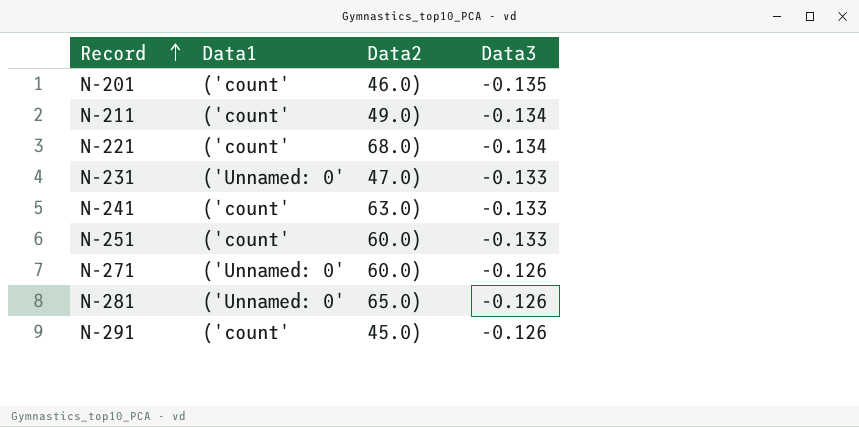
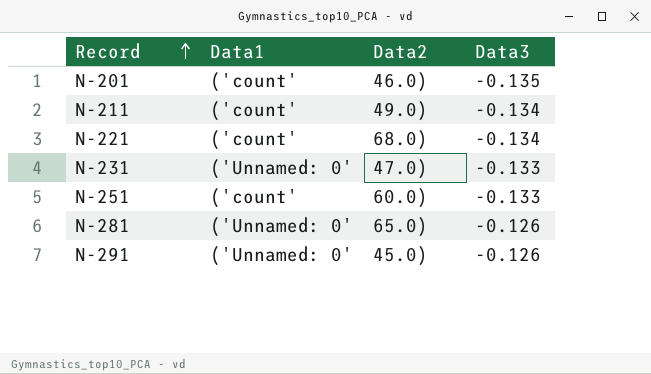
row N-241: ('count' | 63.0) | -0.133 -> none
row N-271: ('Unnamed: 0' | 60.0) | -0.126 -> none
N-291 | Data1: ('count' -> ('Unnamed: 0'

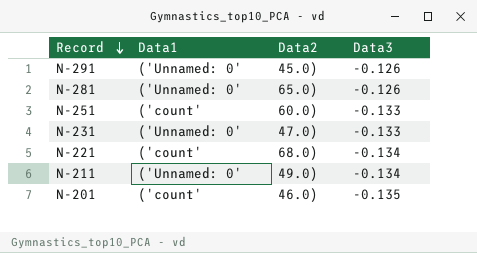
row order: Record ascending -> Record descending
N-211 | Data1: ('count' -> ('Unnamed: 0'

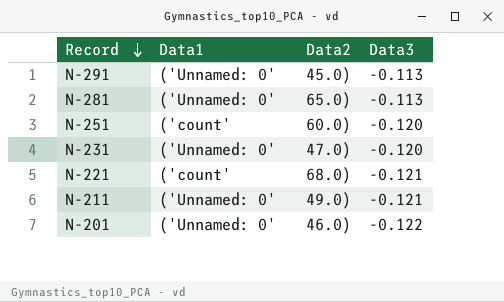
N-291 | Data3: -0.126 -> -0.113
N-281 | Data3: -0.126 -> -0.113
N-251 | Data3: -0.133 -> -0.120
N-231 | Data3: -0.133 -> -0.120
N-221 | Data3: -0.134 -> -0.121
N-211 | Data3: -0.134 -> -0.121
N-201 | Data1: ('count' -> ('Unnamed: 0'
N-201 | Data3: -0.135 -> -0.122

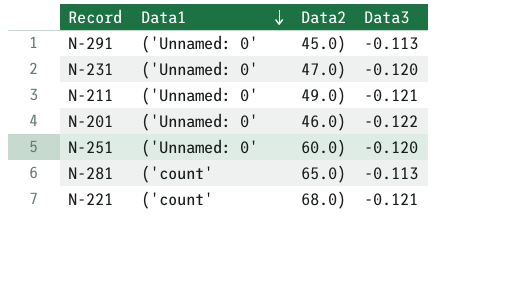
row order: Record descending -> Data1 descending
N-251 | Data1: ('count' -> ('Unnamed: 0'
N-281 | Data1: ('Unnamed: 0' -> ('count'

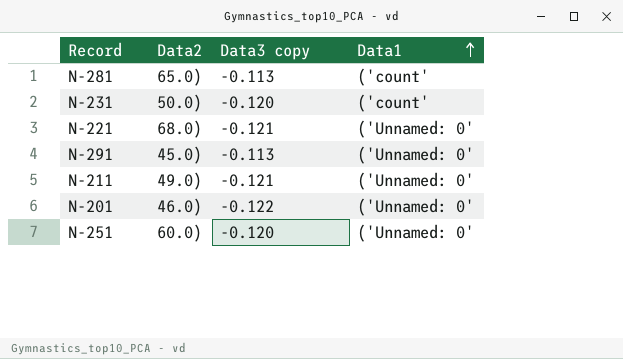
row order: Data1 descending -> Data1 ascending
column name: Data3 -> Data3 copy
column Data1 | position: 2 -> 4
N-231 | Data2: 47.0) -> 50.0)
N-231 | Data1: ('Unnamed: 0' -> ('count'
N-221 | Data1: ('count' -> ('Unnamed: 0'

